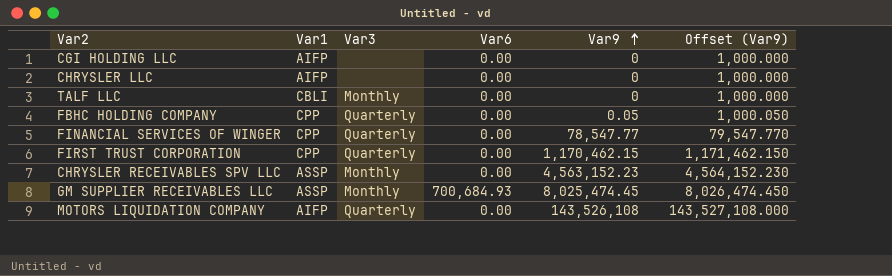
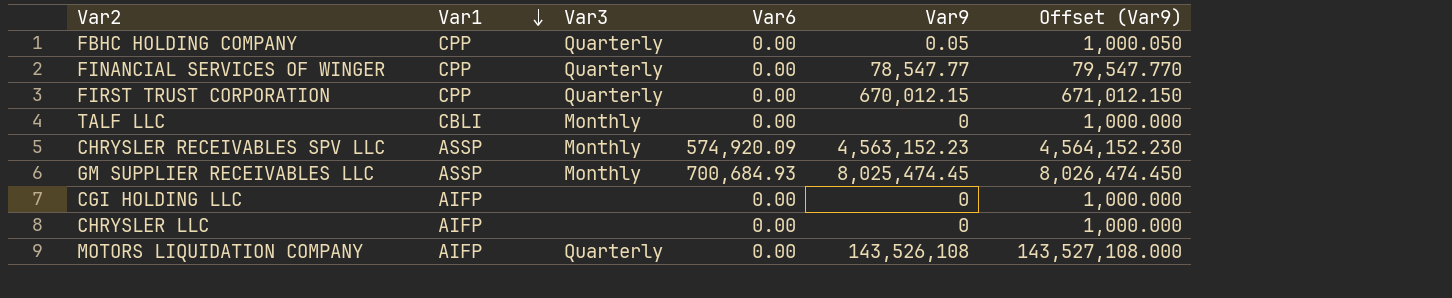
row order: Var9 ascending -> Var1 descending
FIRST TRUST CORPORATION | Var9: 1,170,462.15 -> 670,012.15
FIRST TRUST CORPORATION | Offset (Var9): 1,171,462.150 -> 671,012.150
CHRYSLER RECEIVABLES SPV LLC | Var6: 0.00 -> 574,920.09

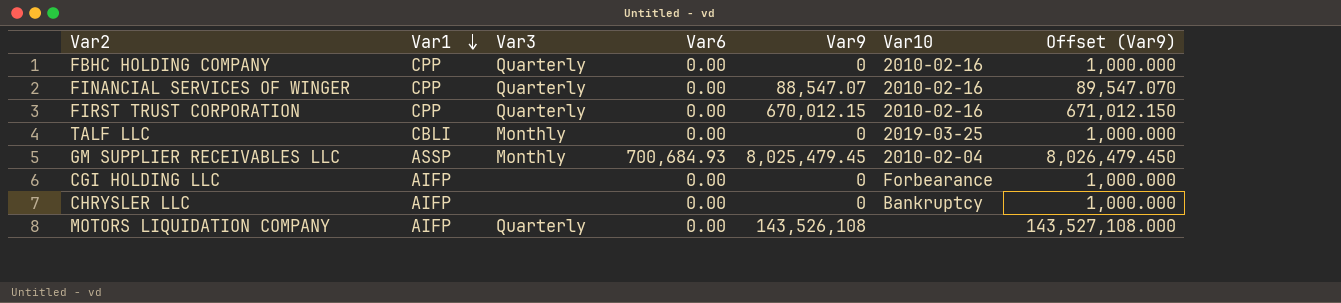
column Var10 | position: none -> 6
row CHRYSLER RECEIVABLES SPV LLC: ASSP | Monthly | 574,920.09 | 4,563,152.23 | 4,564,152.230 -> none
FBHC HOLDING COMPANY | Var9: 0.05 -> 0
FBHC HOLDING COMPANY | Offset (Var9): 1,000.050 -> 1,000.000
FINANCIAL SERVICES OF WINGER | Var9: 78,547.77 -> 88,547.07
FINANCIAL SERVICES OF WINGER | Offset (Var9): 79,547.770 -> 89,547.070
GM SUPPLIER RECEIVABLES LLC | Var9: 8,025,474.45 -> 8,025,479.45
GM SUPPLIER RECEIVABLES LLC | Offset (Var9): 8,026,474.450 -> 8,026,479.450

